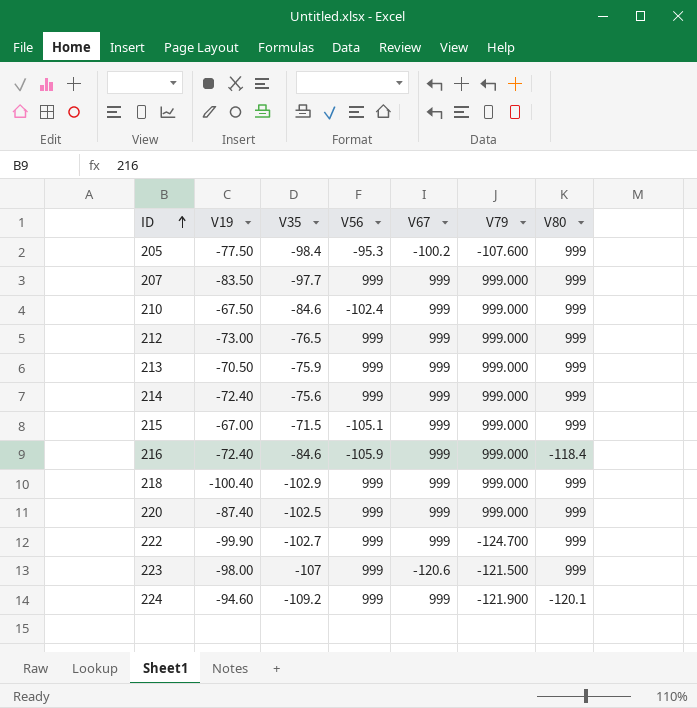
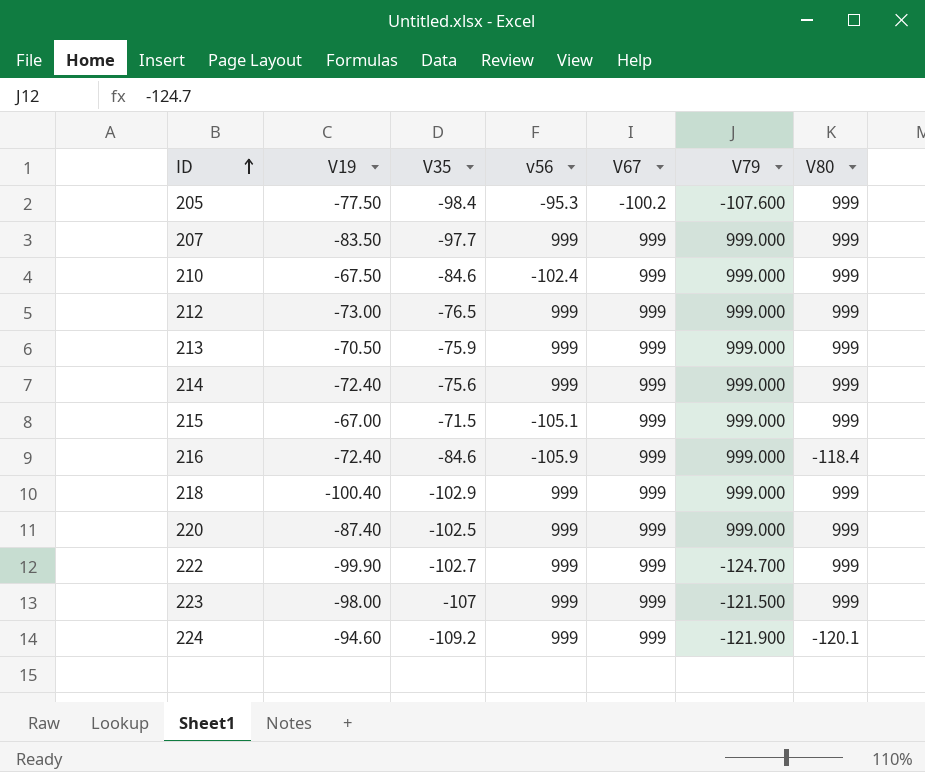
column name: V56 -> v56
223 | V67: -120.6 -> 999

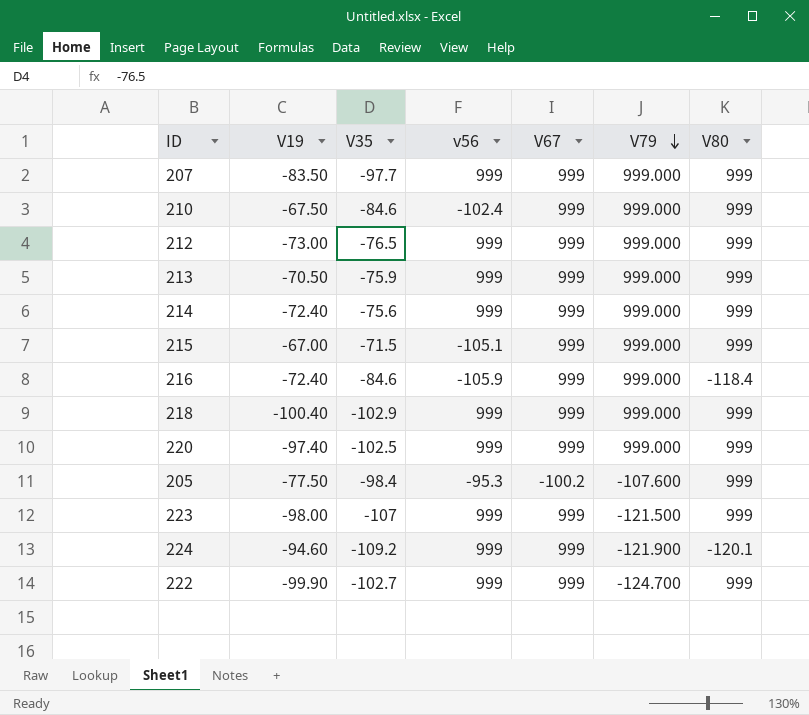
row order: ID ascending -> V79 descending
220 | V19: -87.40 -> -97.40

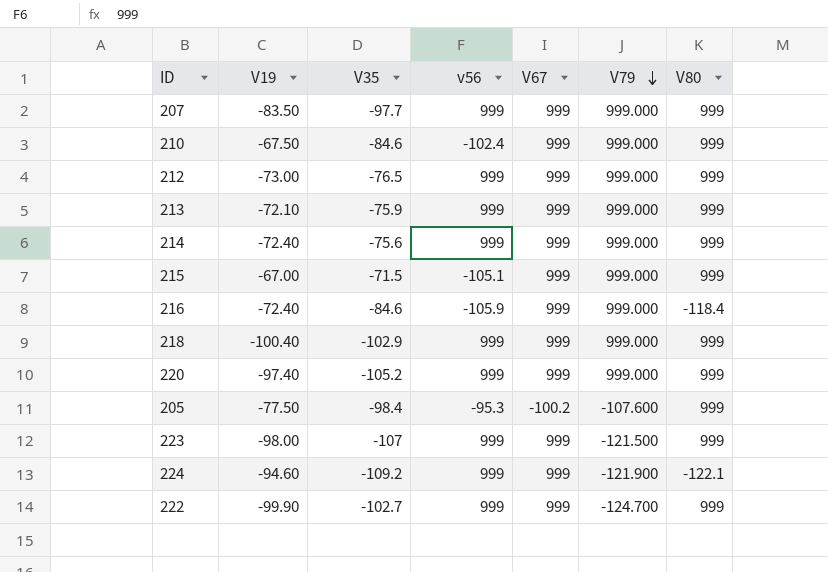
213 | V19: -70.50 -> -72.10
220 | V35: -102.5 -> -105.2
224 | V80: -120.1 -> -122.1

